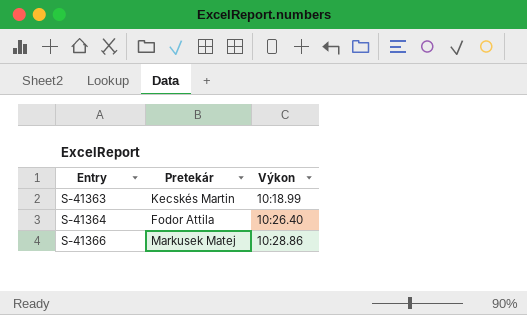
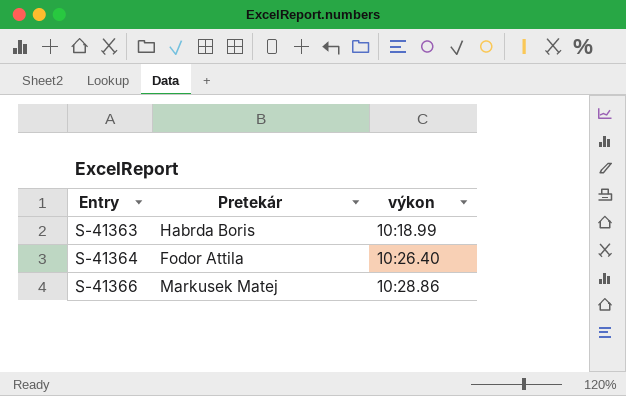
column name: Výkon -> výkon
S-41363 | Pretekár: Kecskés Martin -> Habrda Boris

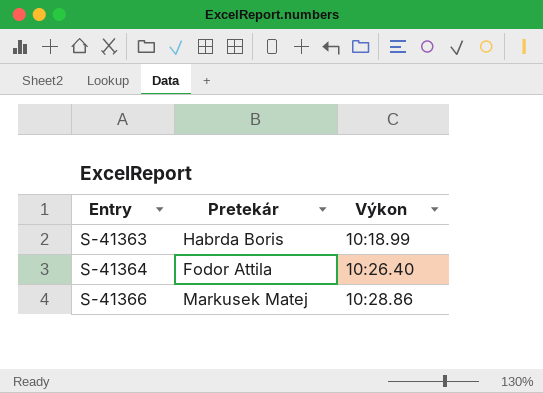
column name: výkon -> Výkon

